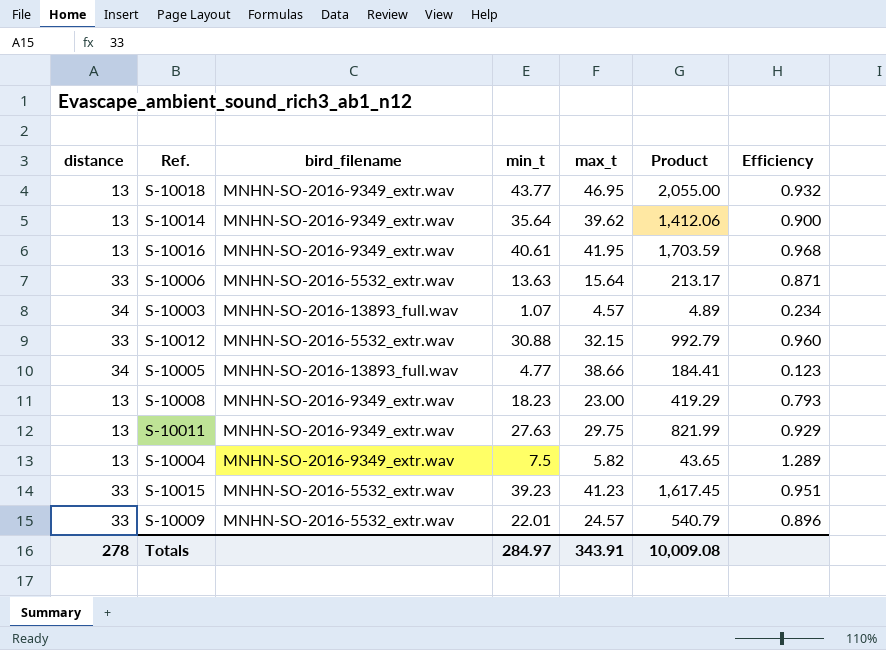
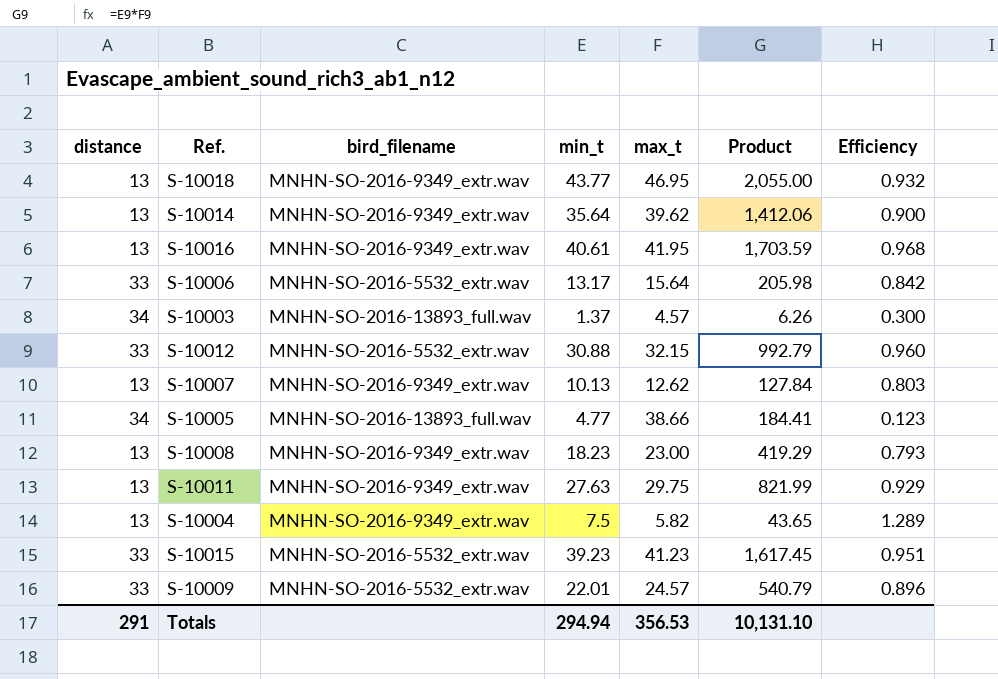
S-10006 | min_t: 13.63 -> 13.17
S-10006 | Product: 213.17 -> 205.98
S-10006 | Efficiency: 0.871 -> 0.842
S-10003 | min_t: 1.07 -> 1.37
S-10003 | Product: 4.89 -> 6.26
S-10003 | Efficiency: 0.234 -> 0.300
row S-10007: none -> 13 | MNHN-SO-2016-9349_extr.wav | 10.13 | 12.62 | 127.84 | 0.803
Totals | distance: 278 -> 291
Totals | min_t: 284.97 -> 294.94
Totals | max_t: 343.91 -> 356.53
Totals | Product: 10,009.08 -> 10,131.10

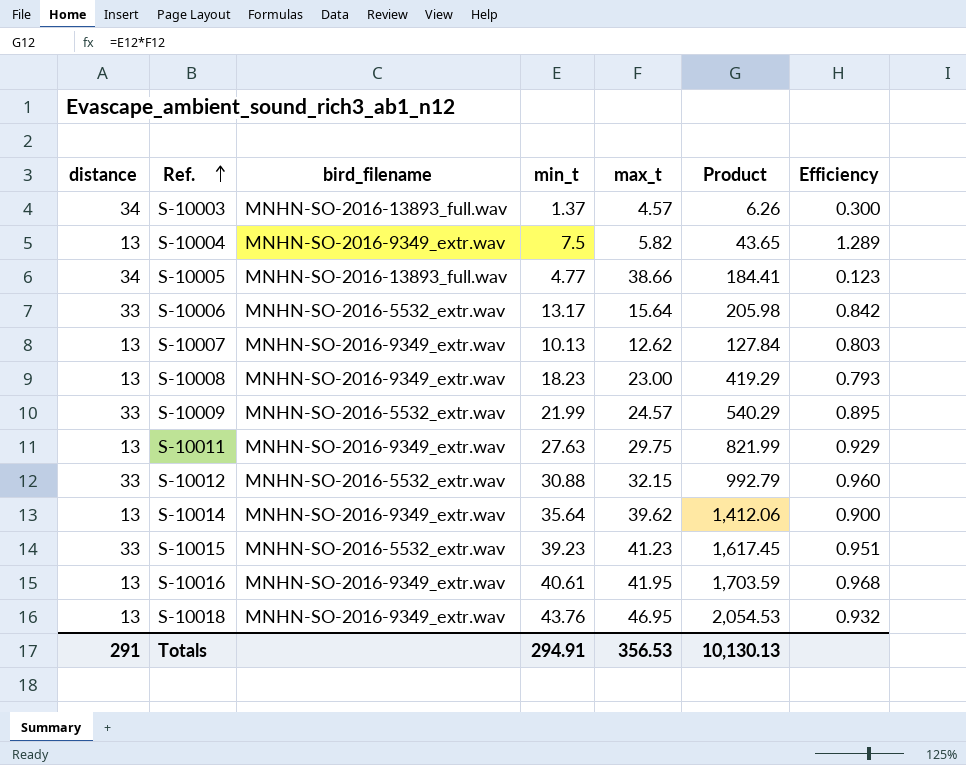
row order: none -> Ref. ascending
S-10009 | min_t: 22.01 -> 21.99
S-10009 | Product: 540.79 -> 540.29
S-10009 | Efficiency: 0.896 -> 0.895
S-10018 | min_t: 43.77 -> 43.76
S-10018 | Product: 2,055.00 -> 2,054.53
Totals | min_t: 294.94 -> 294.91
Totals | Product: 10,131.10 -> 10,130.13

